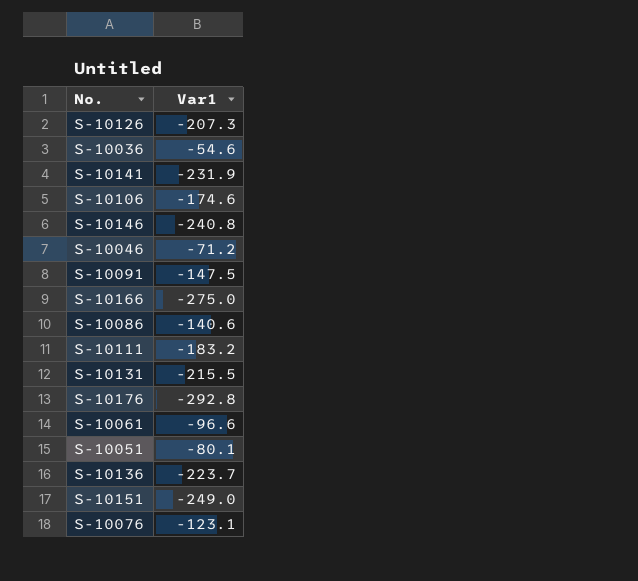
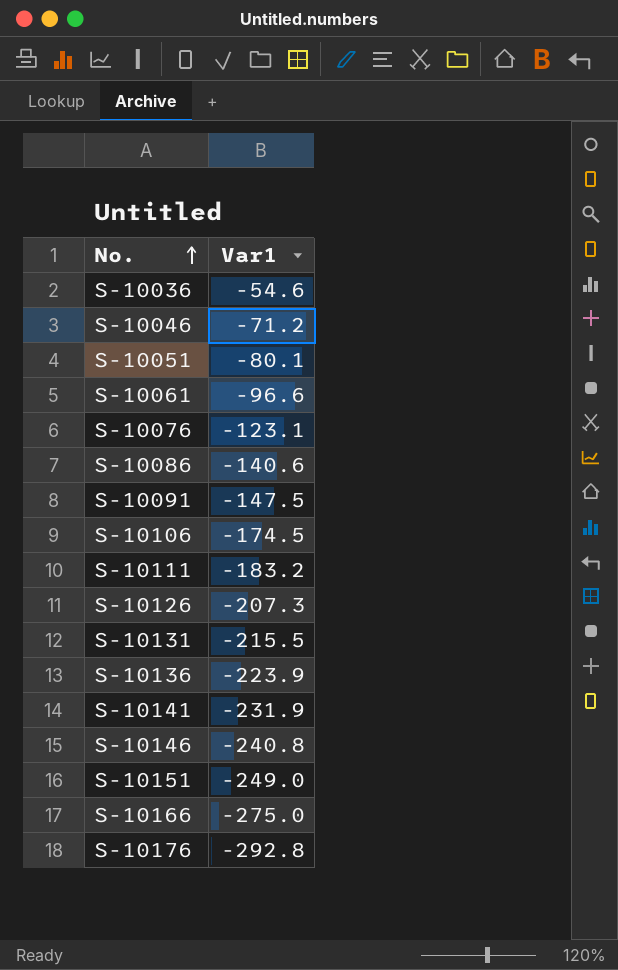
row order: none -> No. ascending
S-10106 | Var1: -174.6 -> -174.5
S-10136 | Var1: -223.7 -> -223.9

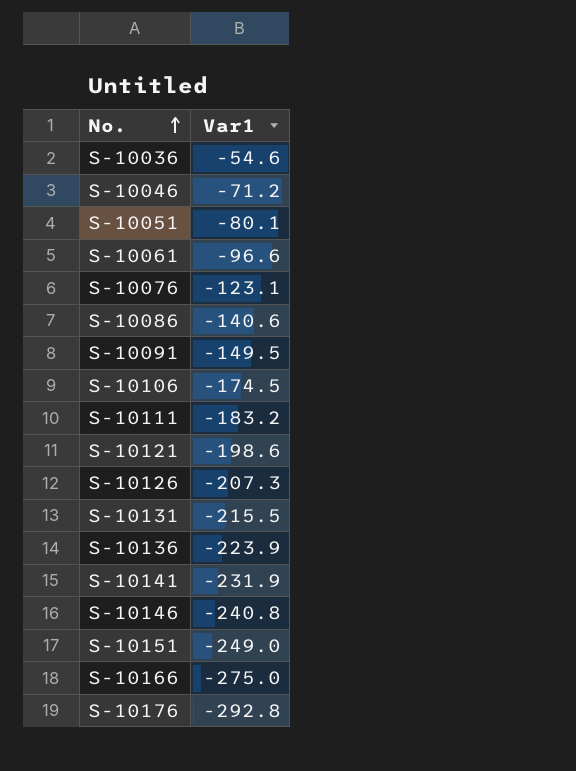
S-10091 | Var1: -147.5 -> -149.5
row S-10121: none -> -198.6

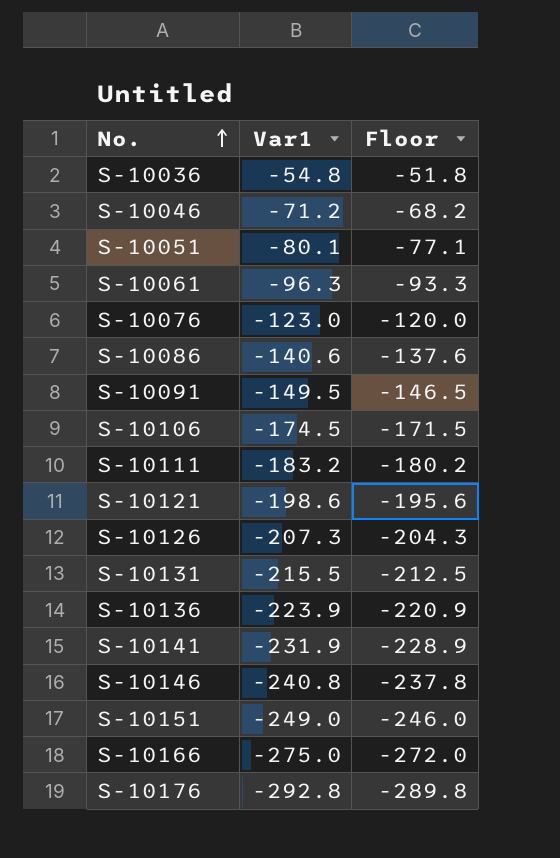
column Floor | formula: none -> [Var1] + 3
S-10036 | Var1: -54.6 -> -54.8
S-10061 | Var1: -96.6 -> -96.3
S-10076 | Var1: -123.1 -> -123.0

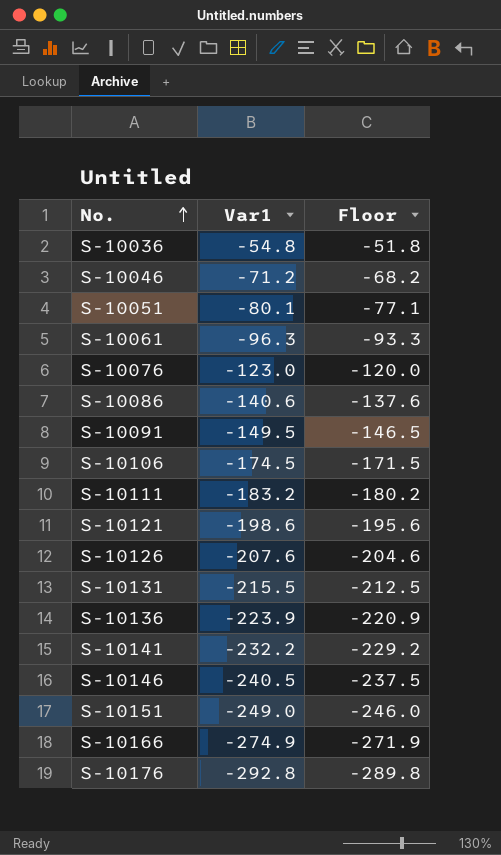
S-10126 | Var1: -207.3 -> -207.6
S-10126 | Floor: -204.3 -> -204.6
S-10141 | Var1: -231.9 -> -232.2
S-10141 | Floor: -228.9 -> -229.2
S-10146 | Var1: -240.8 -> -240.5
S-10146 | Floor: -237.8 -> -237.5
S-10166 | Var1: -275.0 -> -274.9
S-10166 | Floor: -272.0 -> -271.9

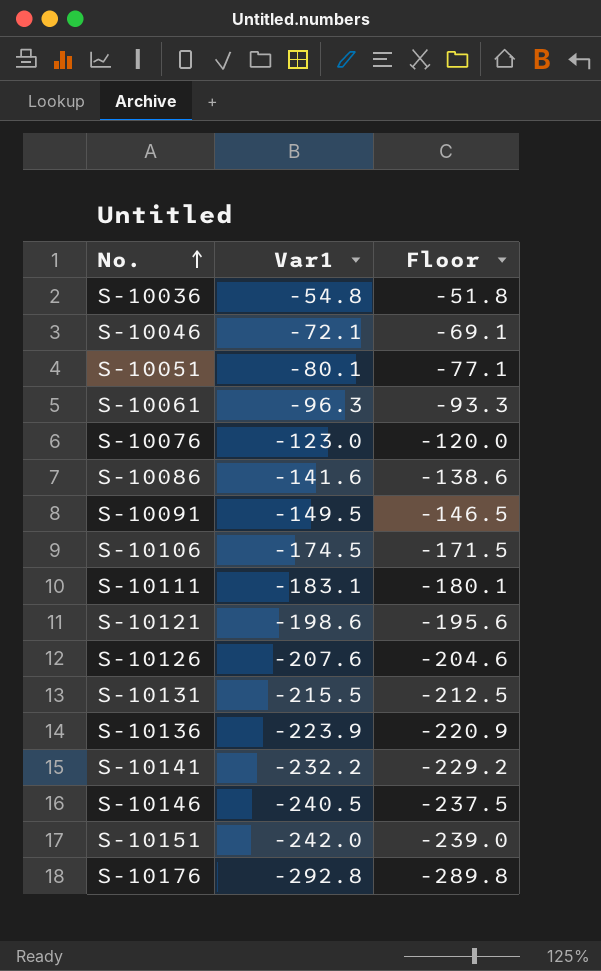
row S-10166: -274.9 | -271.9 -> none
S-10046 | Var1: -71.2 -> -72.1
S-10046 | Floor: -68.2 -> -69.1
S-10086 | Var1: -140.6 -> -141.6
S-10086 | Floor: -137.6 -> -138.6
S-10111 | Var1: -183.2 -> -183.1
S-10111 | Floor: -180.2 -> -180.1
S-10151 | Var1: -249.0 -> -242.0
S-10151 | Floor: -246.0 -> -239.0

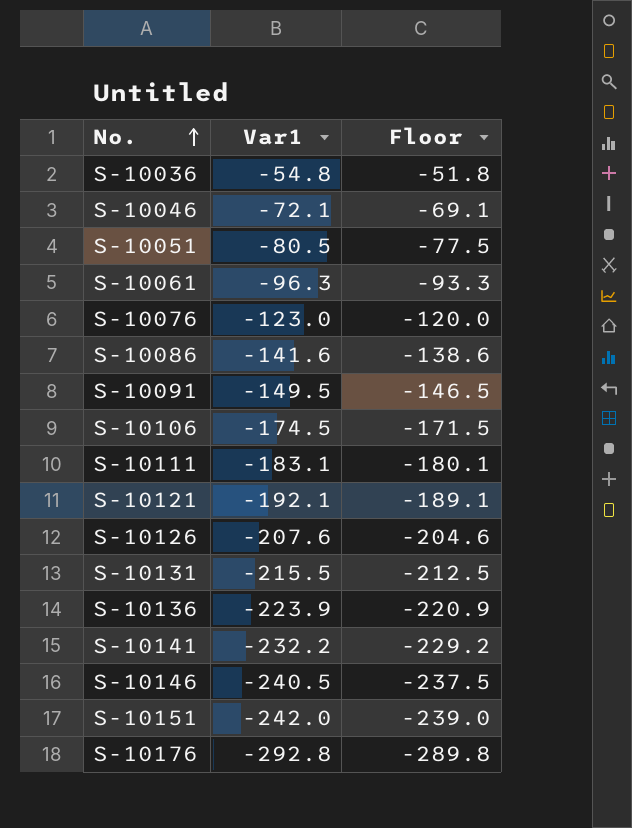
S-10051 | Var1: -80.1 -> -80.5
S-10051 | Floor: -77.1 -> -77.5
S-10121 | Var1: -198.6 -> -192.1
S-10121 | Floor: -195.6 -> -189.1

